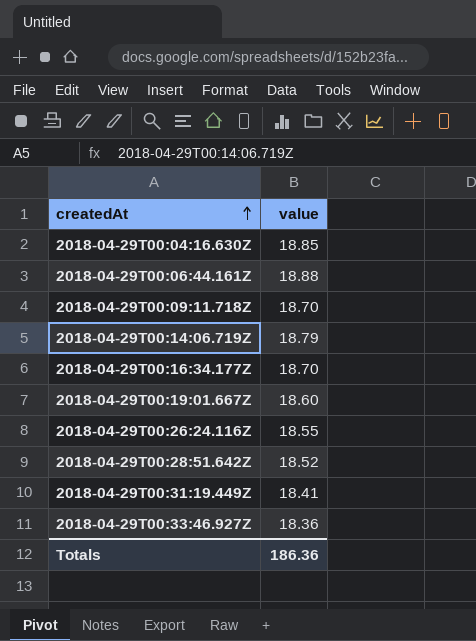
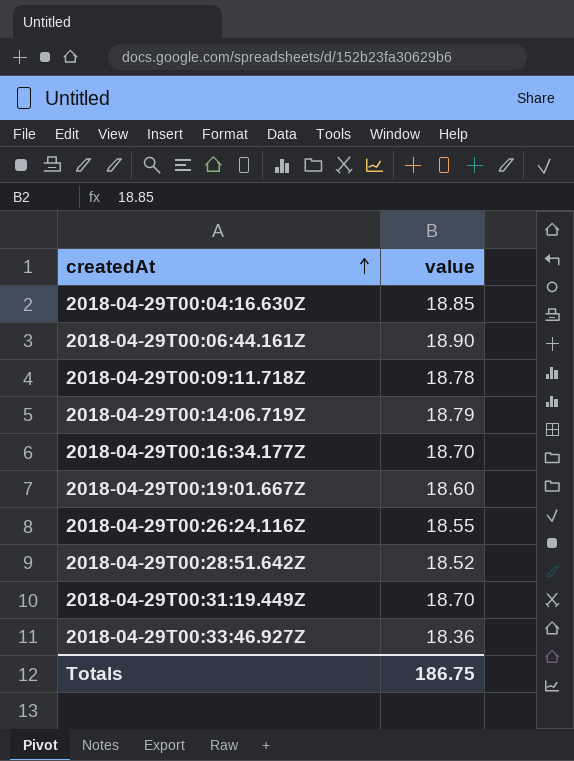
2018-04-29T00:06:44.161Z | value: 18.88 -> 18.90
2018-04-29T00:09:11.718Z | value: 18.70 -> 18.78
2018-04-29T00:31:19.449Z | value: 18.41 -> 18.70
Totals | value: 186.36 -> 186.75

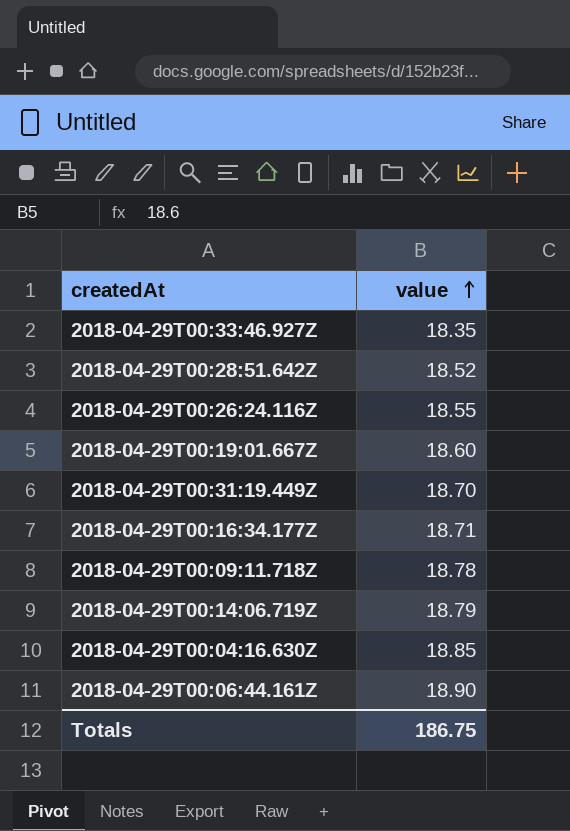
row order: createdAt ascending -> value ascending
2018-04-29T00:33:46.927Z | value: 18.36 -> 18.35
2018-04-29T00:16:34.177Z | value: 18.70 -> 18.71

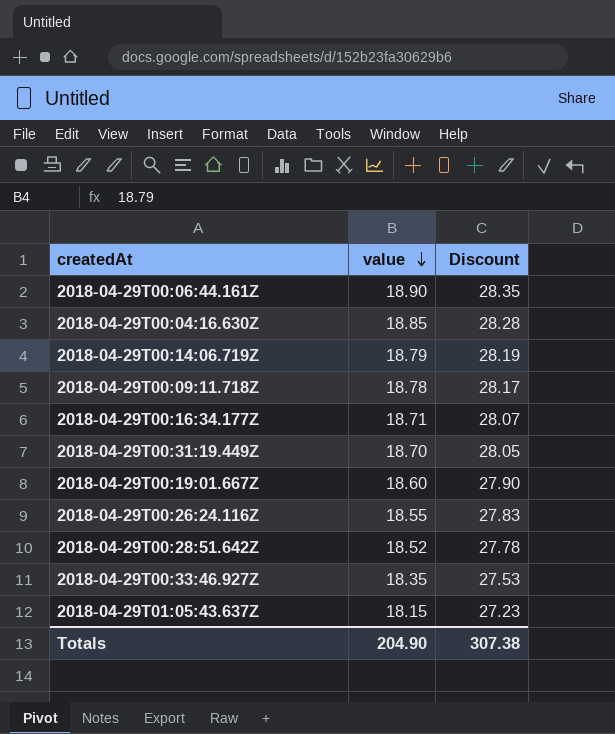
row order: value ascending -> value descending
column Discount | formula: none -> [value] * 1.5
row 2018-04-29T01:05:43.637Z: none -> 18.15 | 27.23
Totals | value: 186.75 -> 204.90

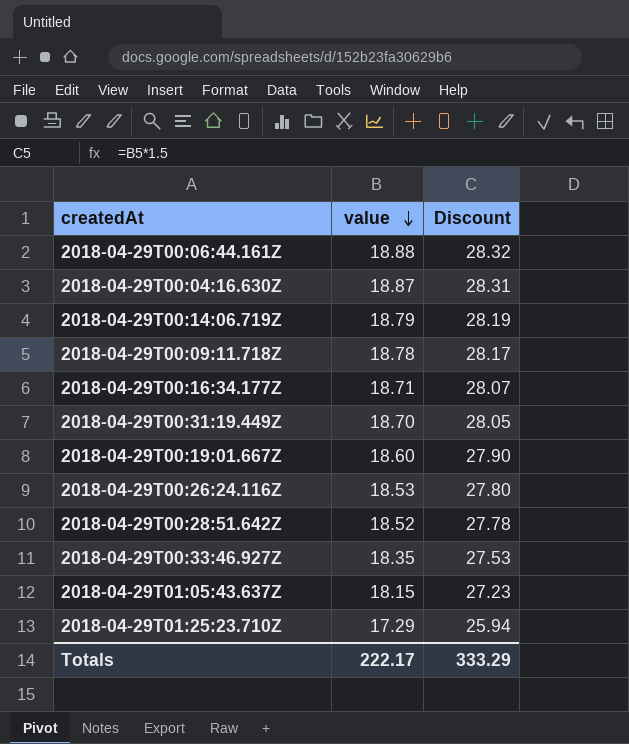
2018-04-29T00:06:44.161Z | value: 18.90 -> 18.88
2018-04-29T00:06:44.161Z | Discount: 28.35 -> 28.32
2018-04-29T00:04:16.630Z | value: 18.85 -> 18.87
2018-04-29T00:04:16.630Z | Discount: 28.28 -> 28.31
2018-04-29T00:26:24.116Z | value: 18.55 -> 18.53
2018-04-29T00:26:24.116Z | Discount: 27.83 -> 27.80
row 2018-04-29T01:25:23.710Z: none -> 17.29 | 25.94
Totals | value: 204.90 -> 222.17
Totals | Discount: 307.38 -> 333.29

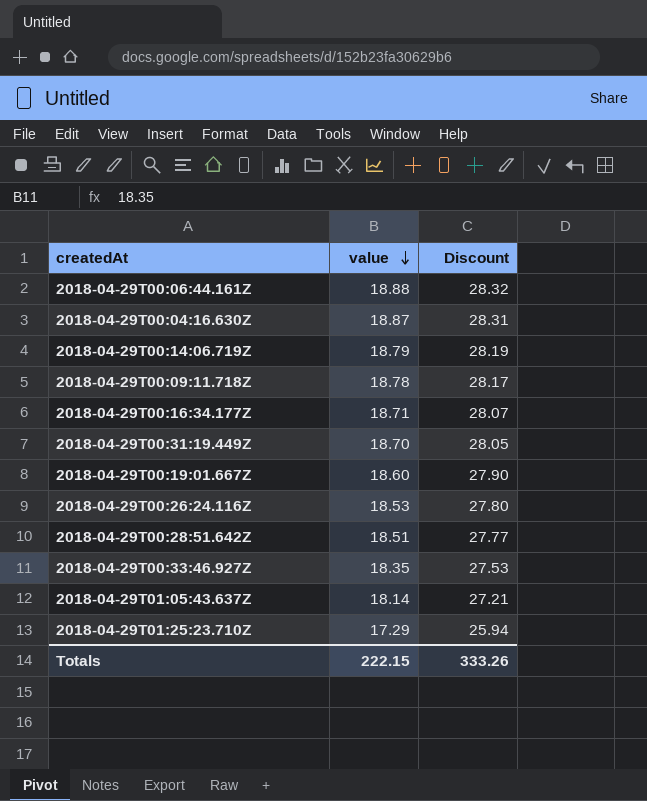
2018-04-29T00:28:51.642Z | value: 18.52 -> 18.51
2018-04-29T00:28:51.642Z | Discount: 27.78 -> 27.77
2018-04-29T01:05:43.637Z | value: 18.15 -> 18.14
2018-04-29T01:05:43.637Z | Discount: 27.23 -> 27.21
Totals | value: 222.17 -> 222.15
Totals | Discount: 333.29 -> 333.26

